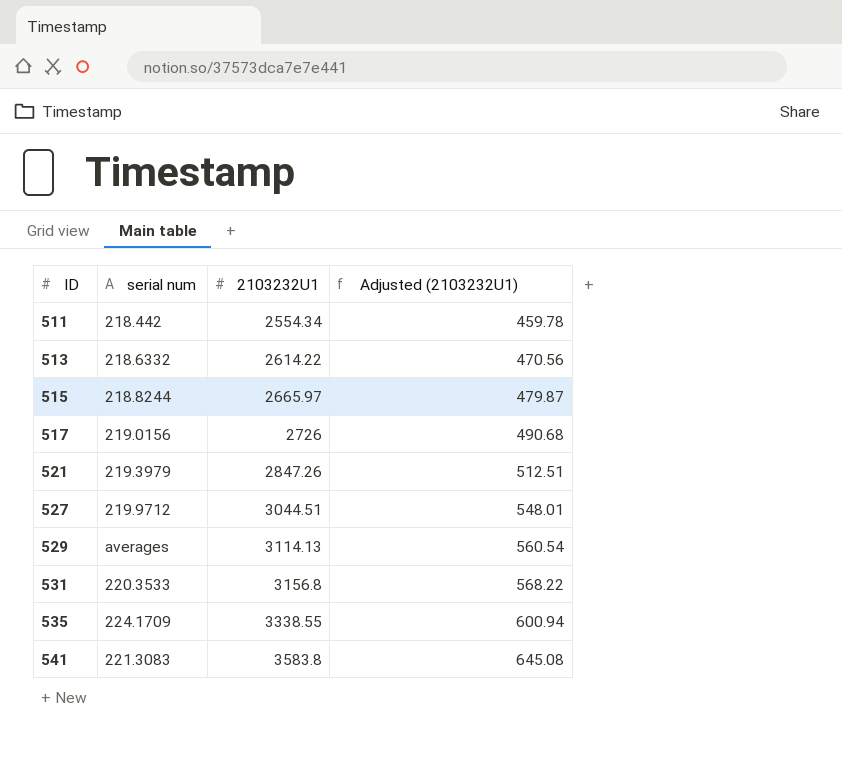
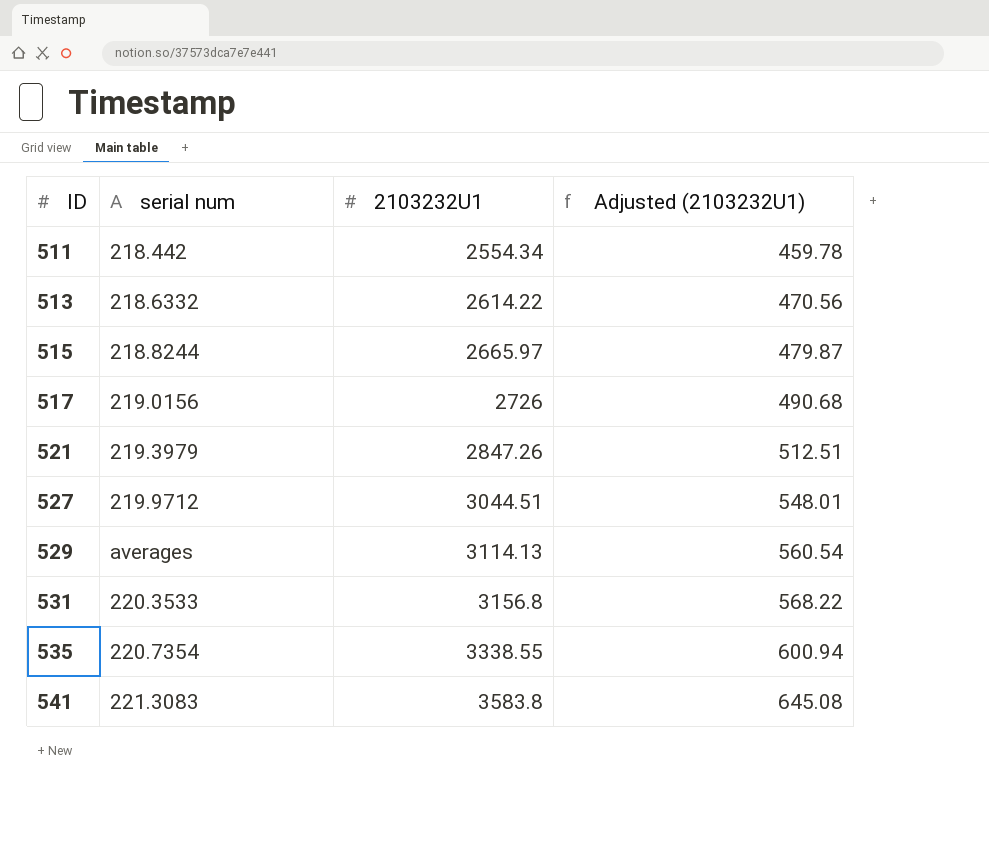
535 | serial num: 224.1709 -> 220.7354

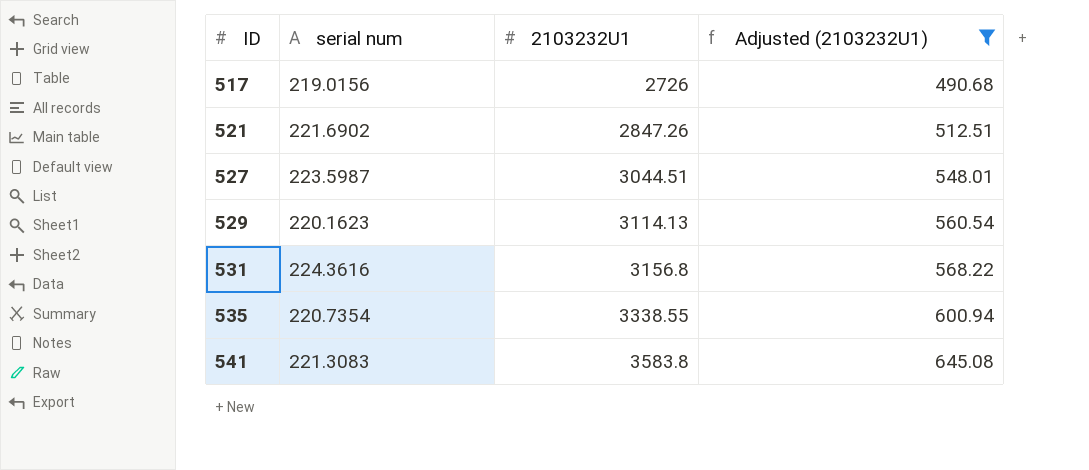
filter: none -> Adjusted (2103232U1) >= 490.68
521 | serial num: 219.3979 -> 221.6902
527 | serial num: 219.9712 -> 223.5987
529 | serial num: averages -> 220.1623
531 | serial num: 220.3533 -> 224.3616

